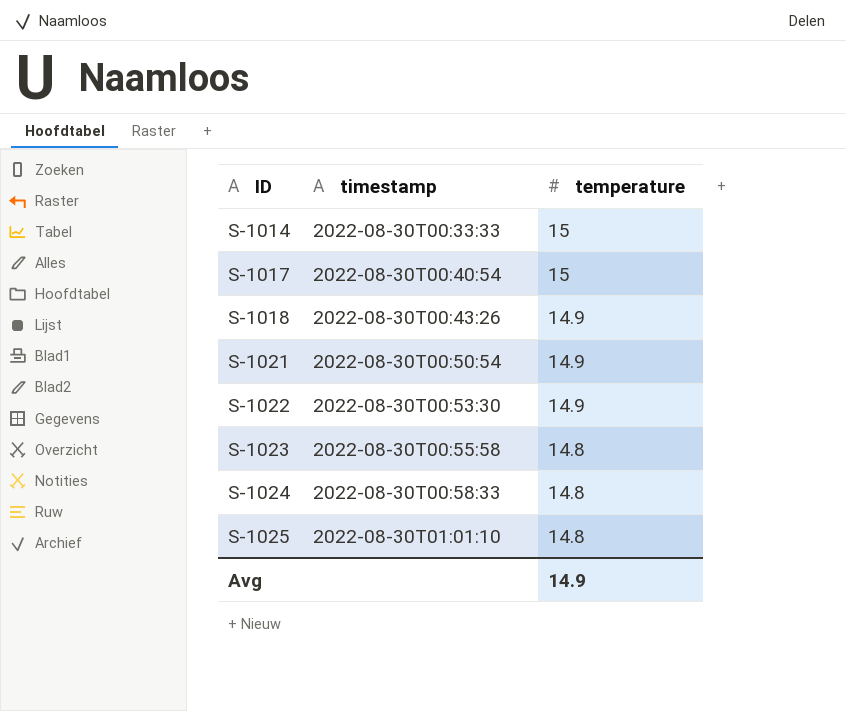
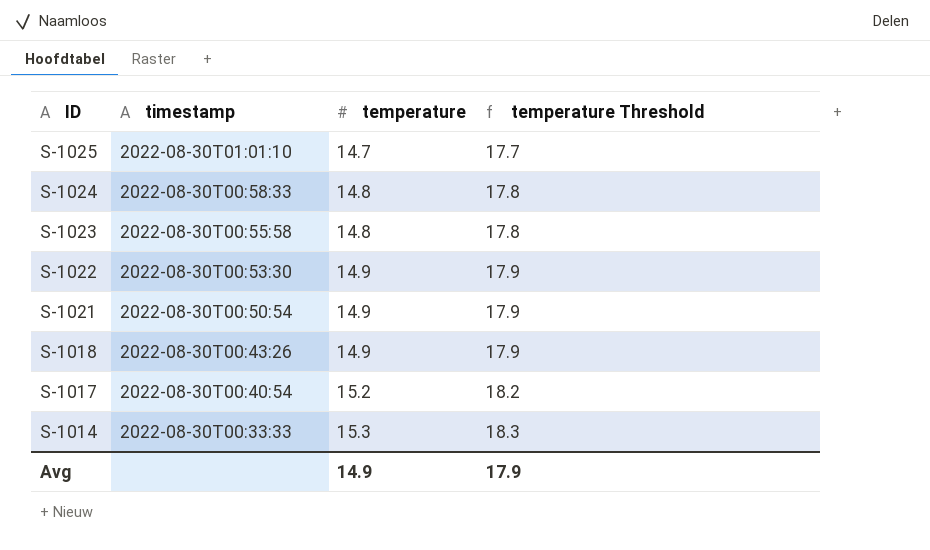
row order: ID ascending -> ID descending
column temperature Threshold | formula: none -> [temperature] + 3
S-1025 | temperature: 14.8 -> 14.7
S-1017 | temperature: 15 -> 15.2
S-1014 | temperature: 15 -> 15.3

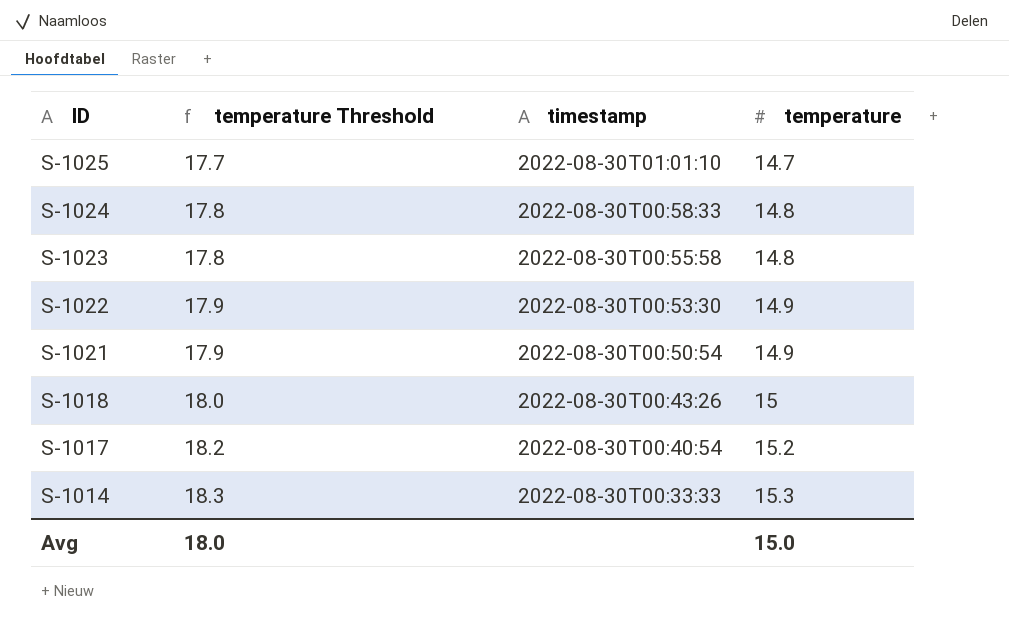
column temperature Threshold | position: 4 -> 2
S-1018 | temperature Threshold: 17.9 -> 18.0
S-1018 | temperature: 14.9 -> 15
Avg | temperature Threshold: 17.9 -> 18.0
Avg | temperature: 14.9 -> 15.0

